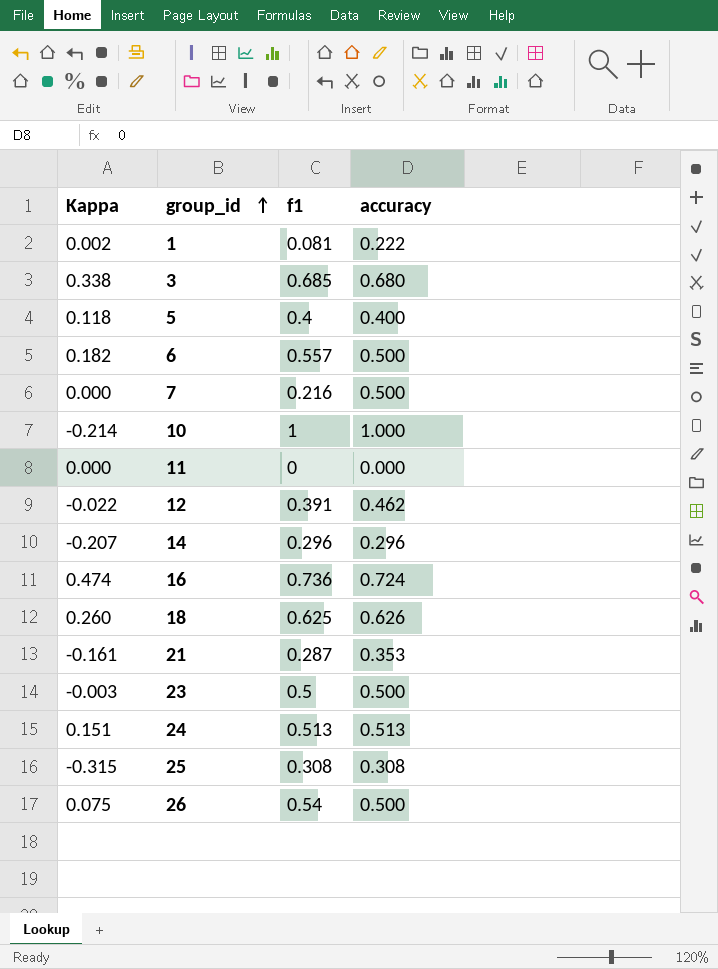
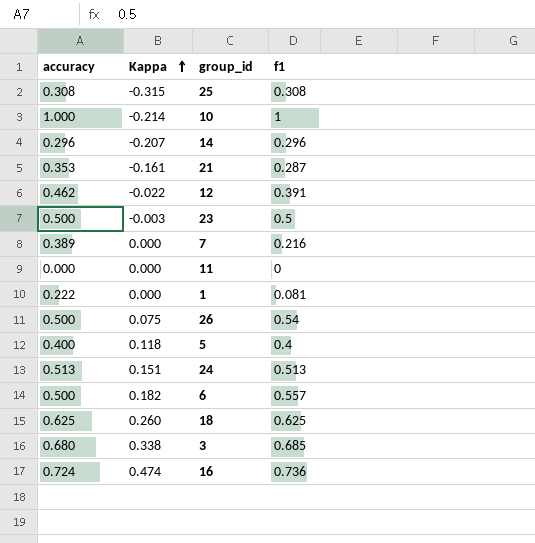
row order: group_id ascending -> Kappa ascending
column accuracy | position: 4 -> 1
7 | accuracy: 0.500 -> 0.389
1 | Kappa: 0.002 -> 0.000
18 | accuracy: 0.626 -> 0.625

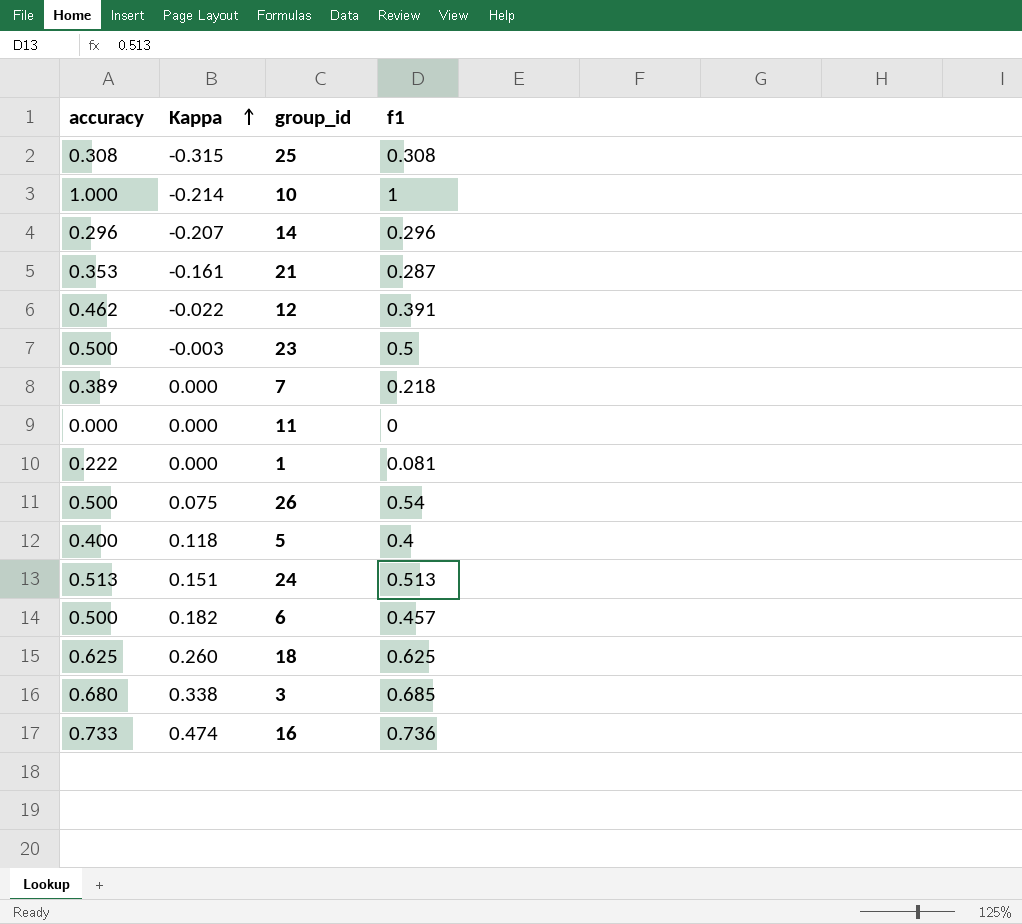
7 | f1: 0.216 -> 0.218
6 | f1: 0.557 -> 0.457
16 | accuracy: 0.724 -> 0.733

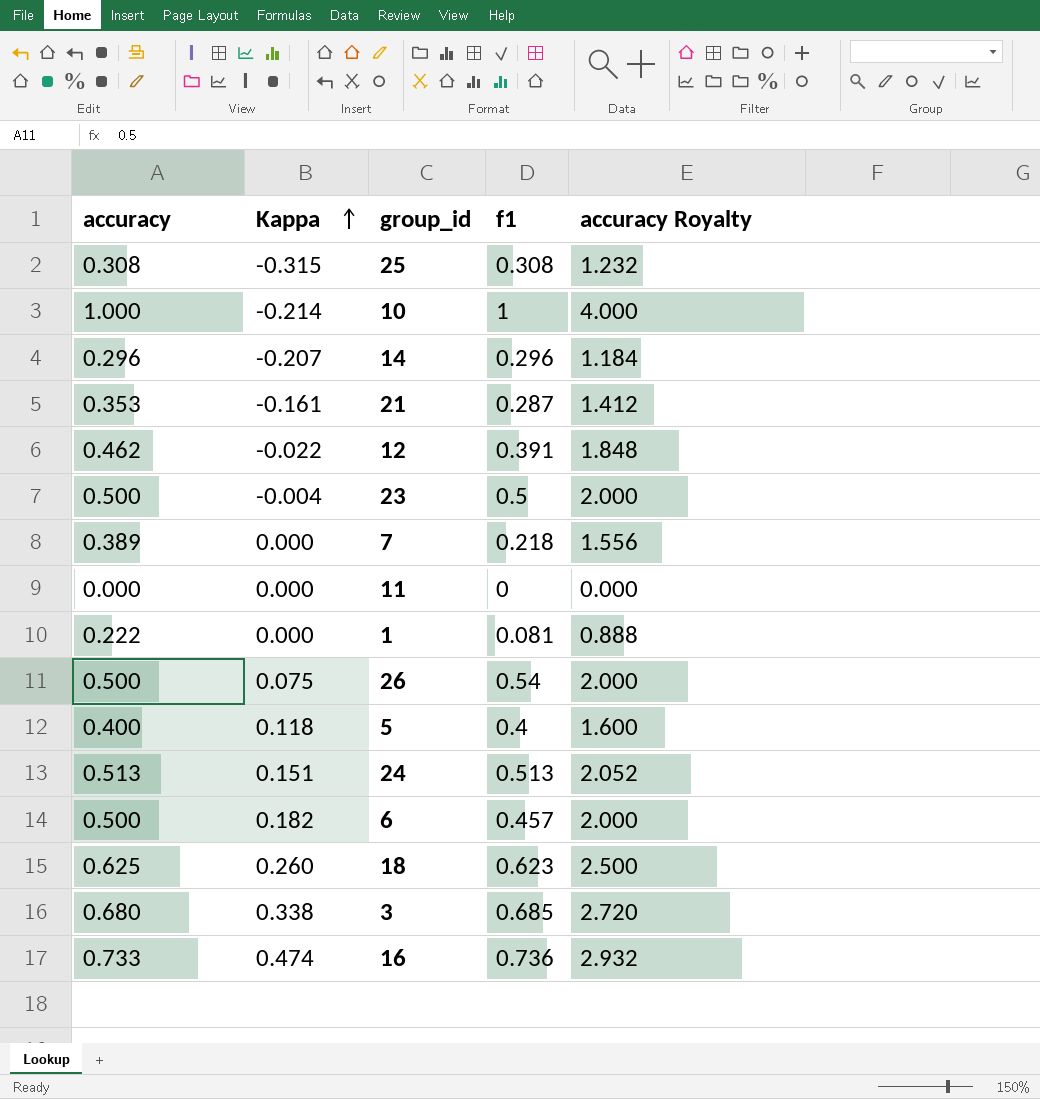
column accuracy Royalty | formula: none -> [accuracy] * 4
23 | Kappa: -0.003 -> -0.004
18 | f1: 0.625 -> 0.623

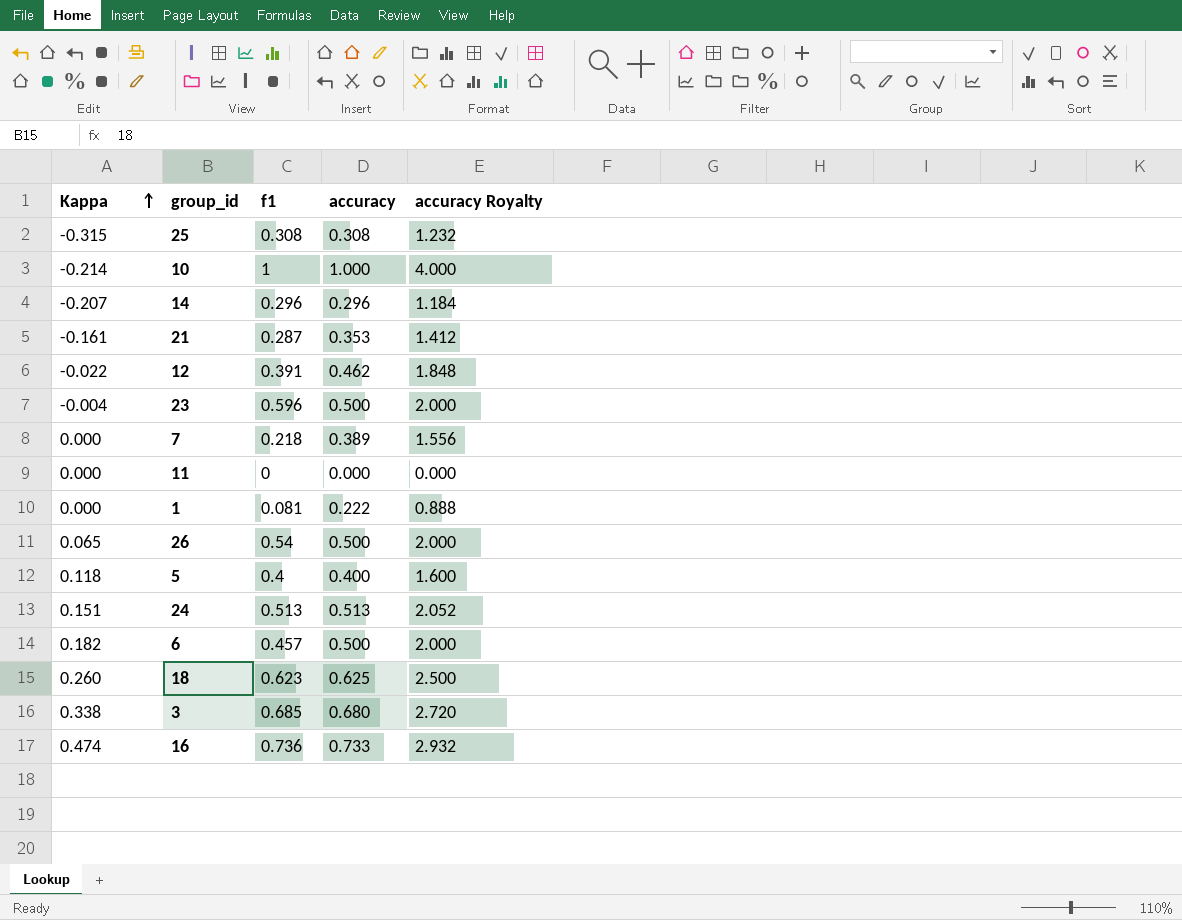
column accuracy | position: 1 -> 4
23 | f1: 0.5 -> 0.596
26 | Kappa: 0.075 -> 0.065

